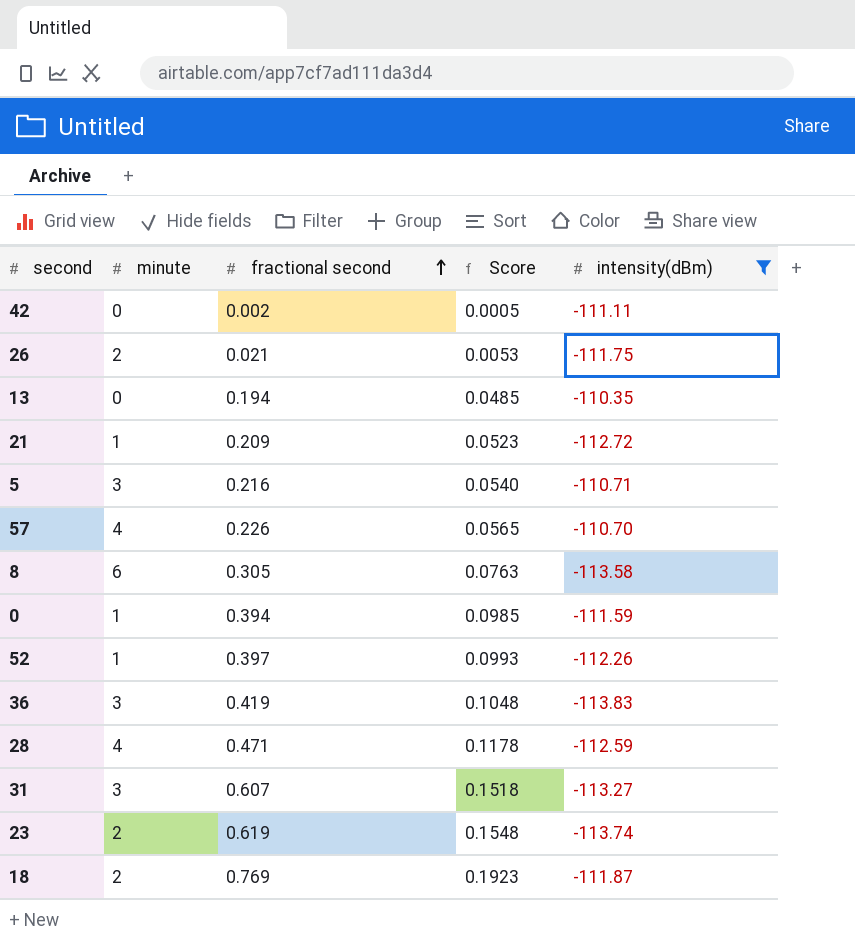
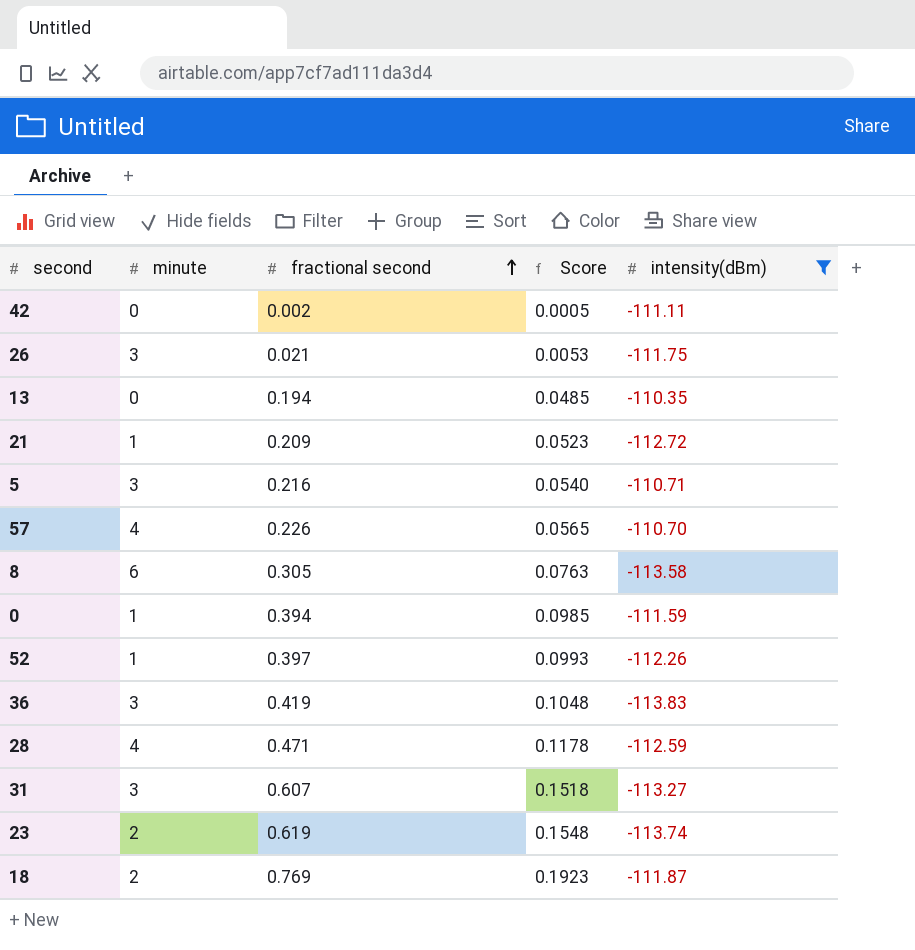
26 | minute: 2 -> 3

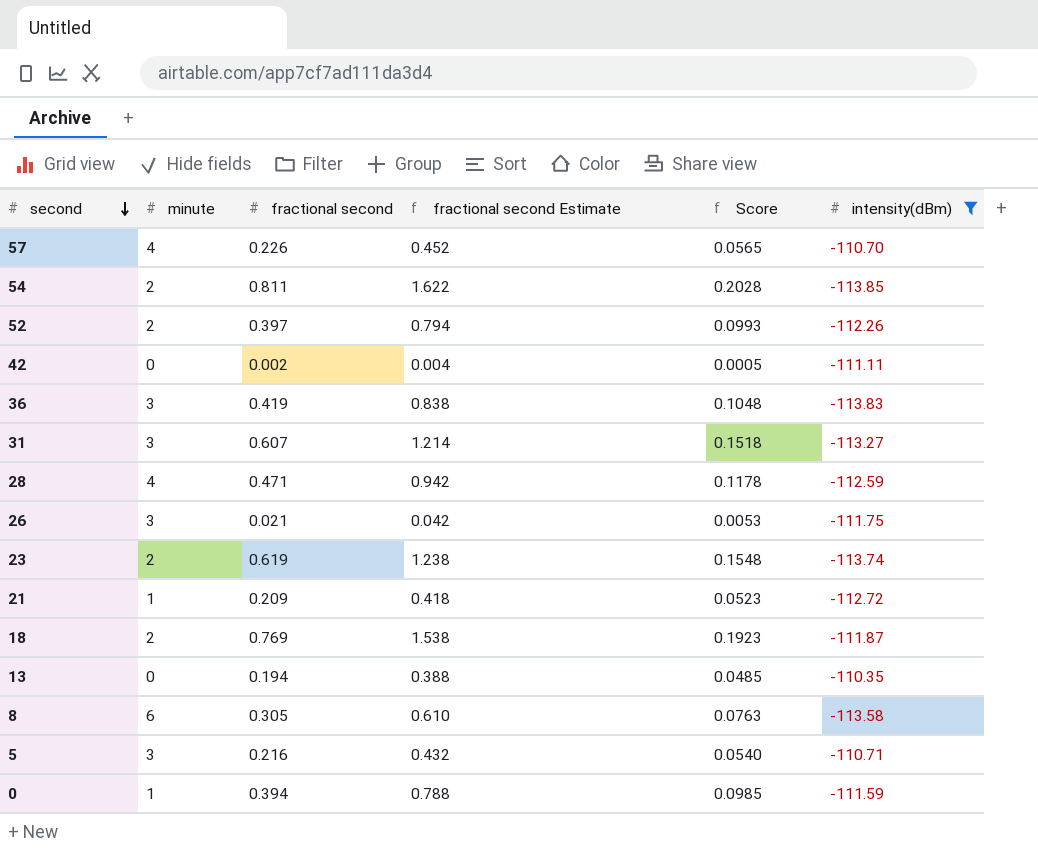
row order: fractional second ascending -> second descending
column fractional second Estimate | formula: none -> [fractional second] * 2
row 54: none -> 2 | 0.811 | 1.622 | 0.2028 | -113.85
52 | minute: 1 -> 2

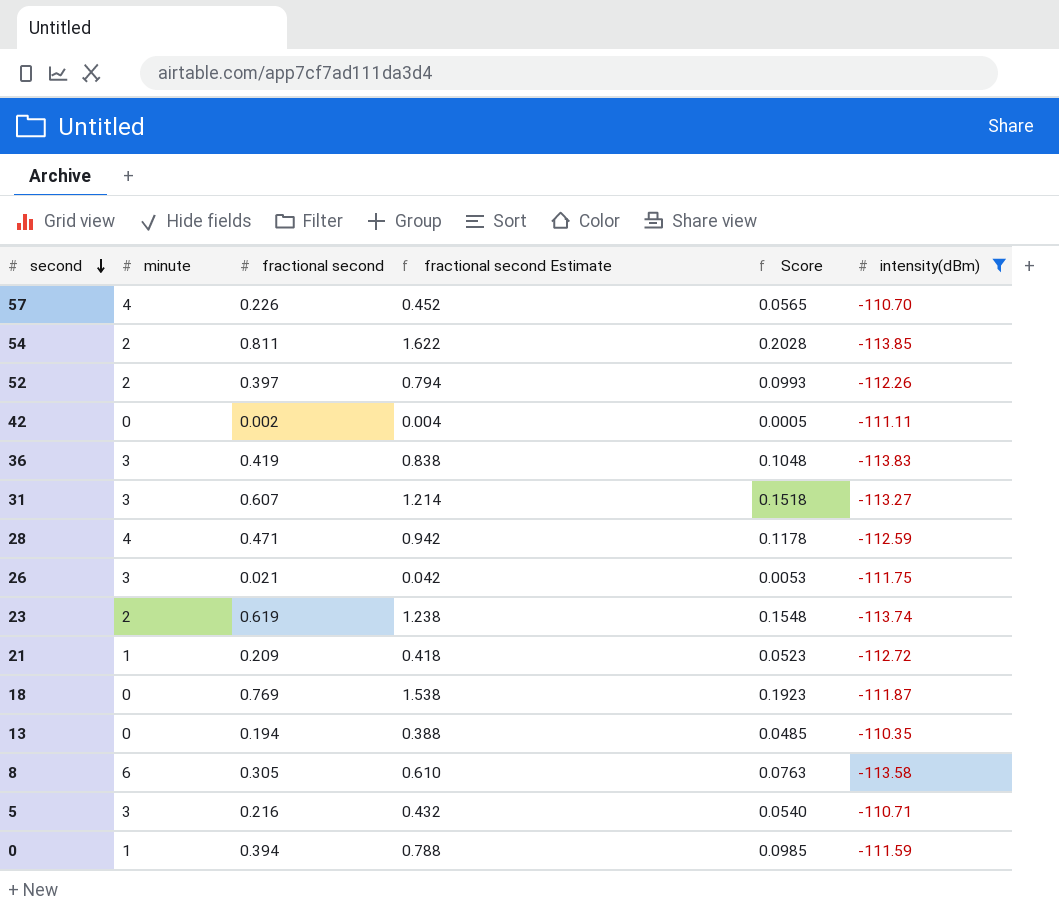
18 | minute: 2 -> 0

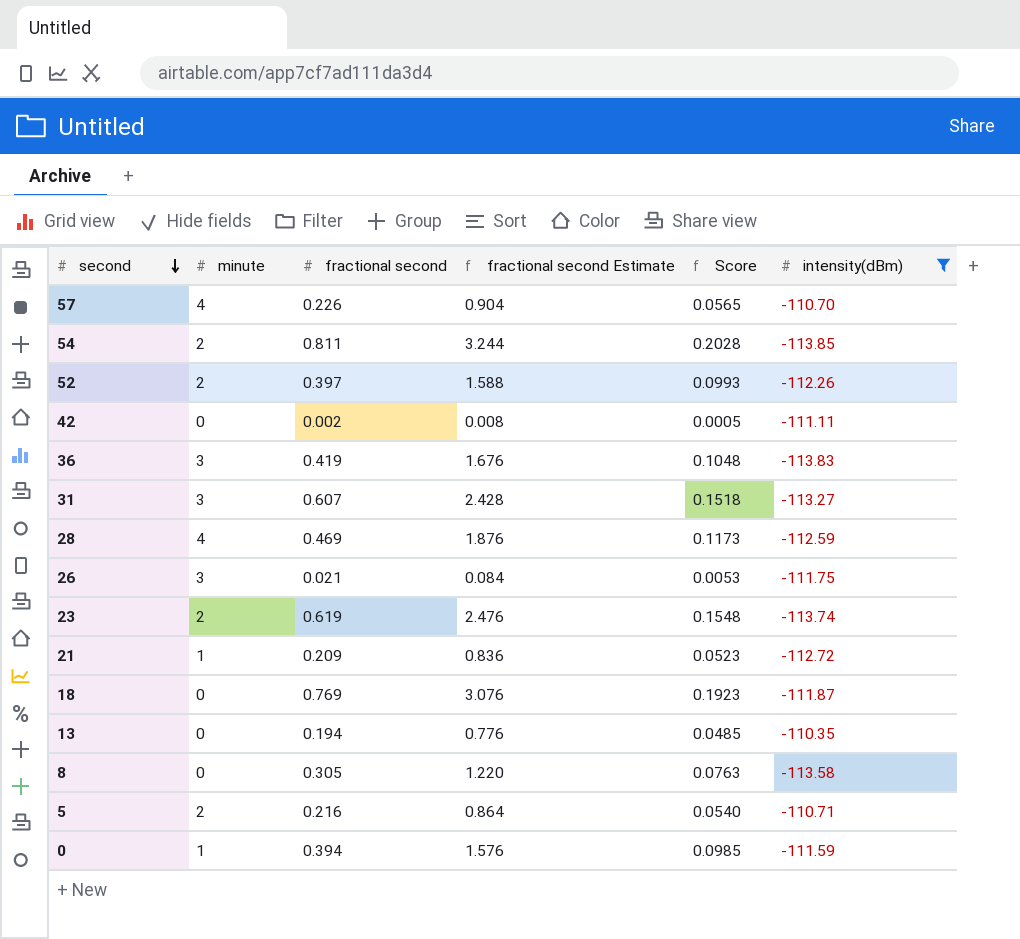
column fractional second Estimate | formula: [fractional second] * 2 -> [fractional second] * 4
28 | fractional second: 0.471 -> 0.469
28 | Score: 0.1178 -> 0.1173
8 | minute: 6 -> 0
5 | minute: 3 -> 2

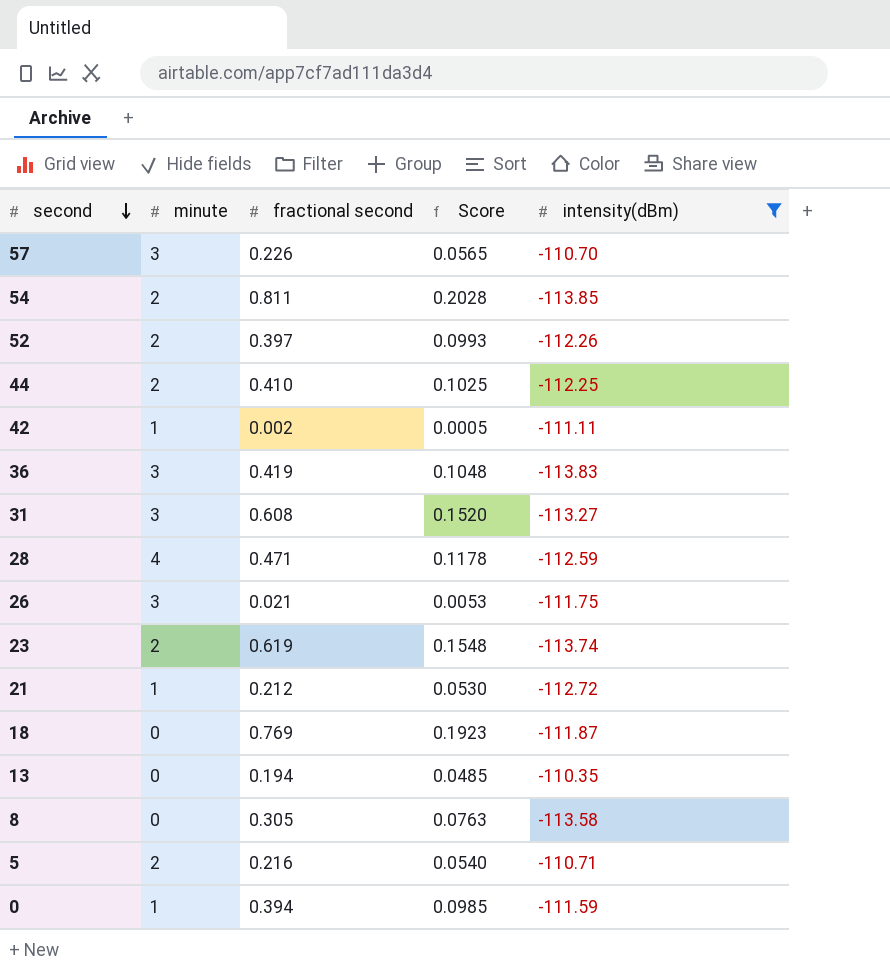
column fractional second Estimate | formula: [fractional second] * 4 -> none
57 | minute: 4 -> 3
row 44: none -> 2 | 0.410 | 0.1025 | -112.25
42 | minute: 0 -> 1
31 | fractional second: 0.607 -> 0.608
31 | Score: 0.1518 -> 0.1520
28 | fractional second: 0.469 -> 0.471
28 | Score: 0.1173 -> 0.1178
21 | fractional second: 0.209 -> 0.212
21 | Score: 0.0523 -> 0.0530

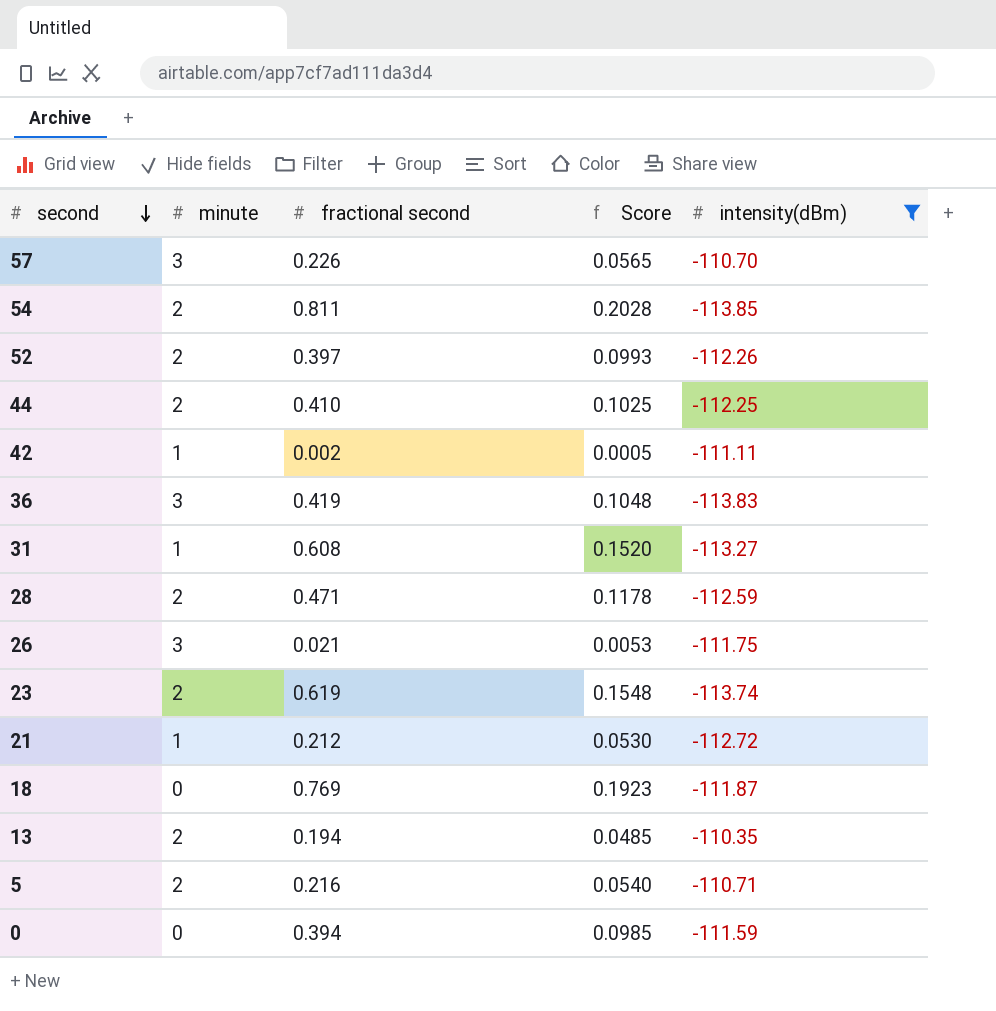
row 8: 0 | 0.305 | 0.0763 | -113.58 -> none
31 | minute: 3 -> 1
28 | minute: 4 -> 2
13 | minute: 0 -> 2
0 | minute: 1 -> 0

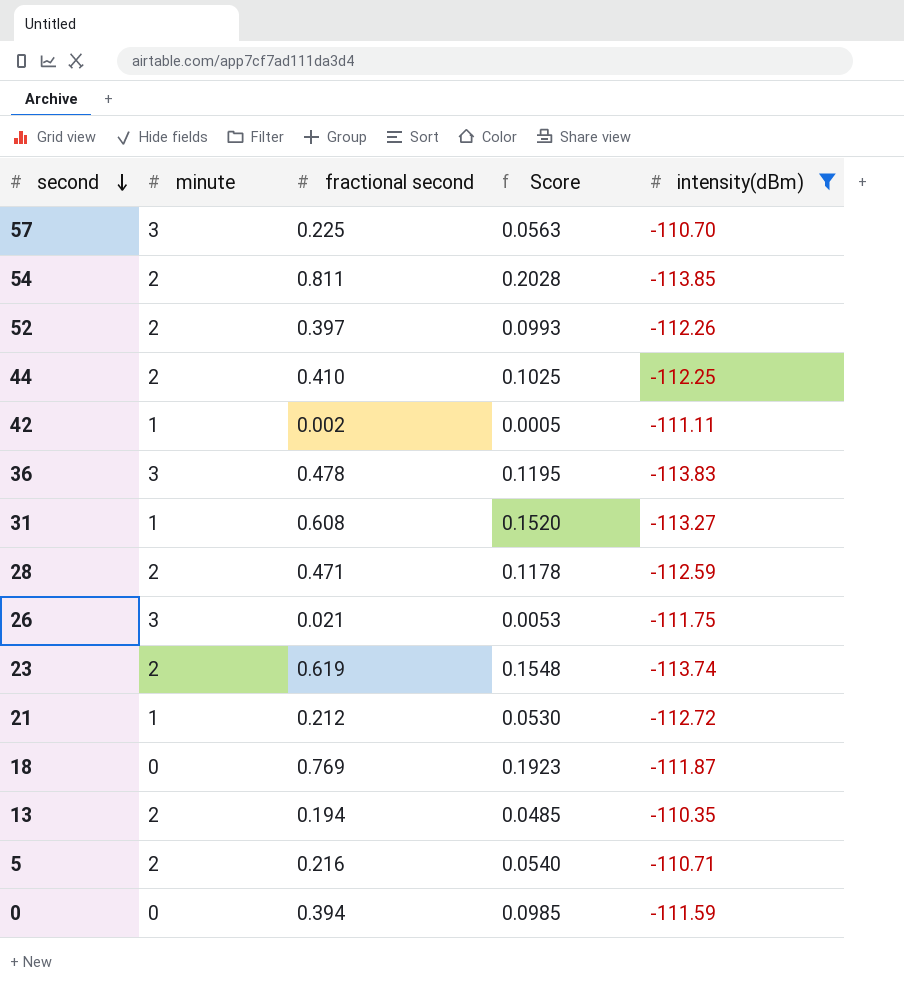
57 | fractional second: 0.226 -> 0.225
57 | Score: 0.0565 -> 0.0563
36 | fractional second: 0.419 -> 0.478
36 | Score: 0.1048 -> 0.1195

